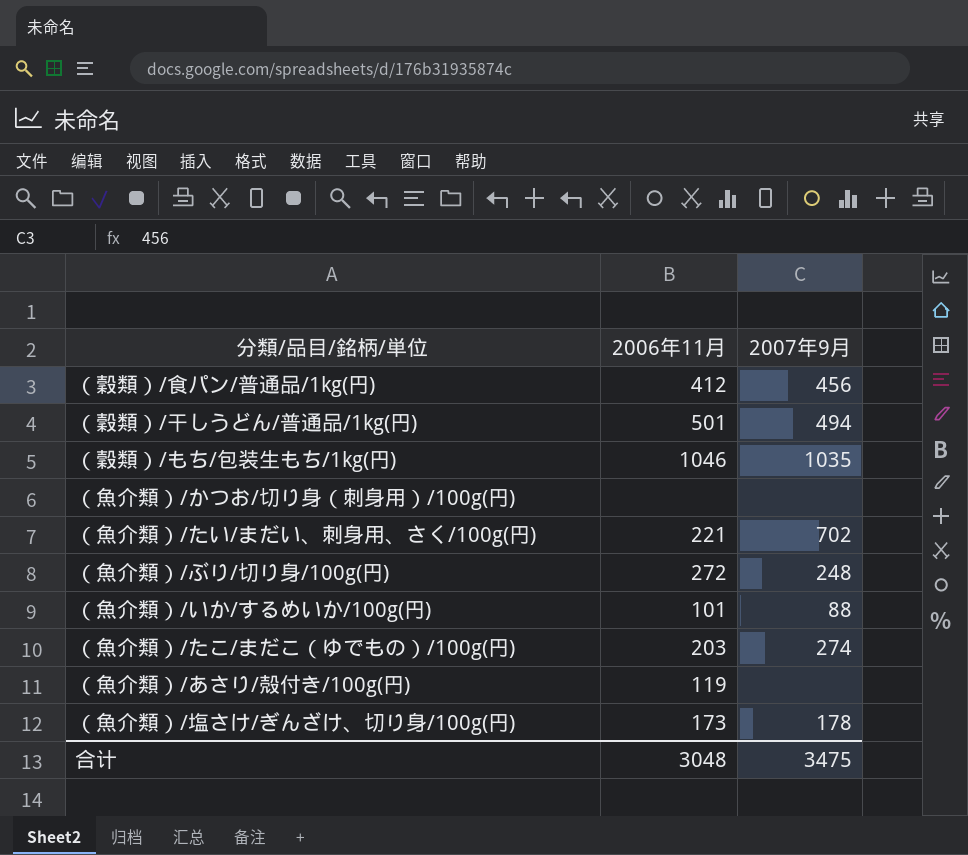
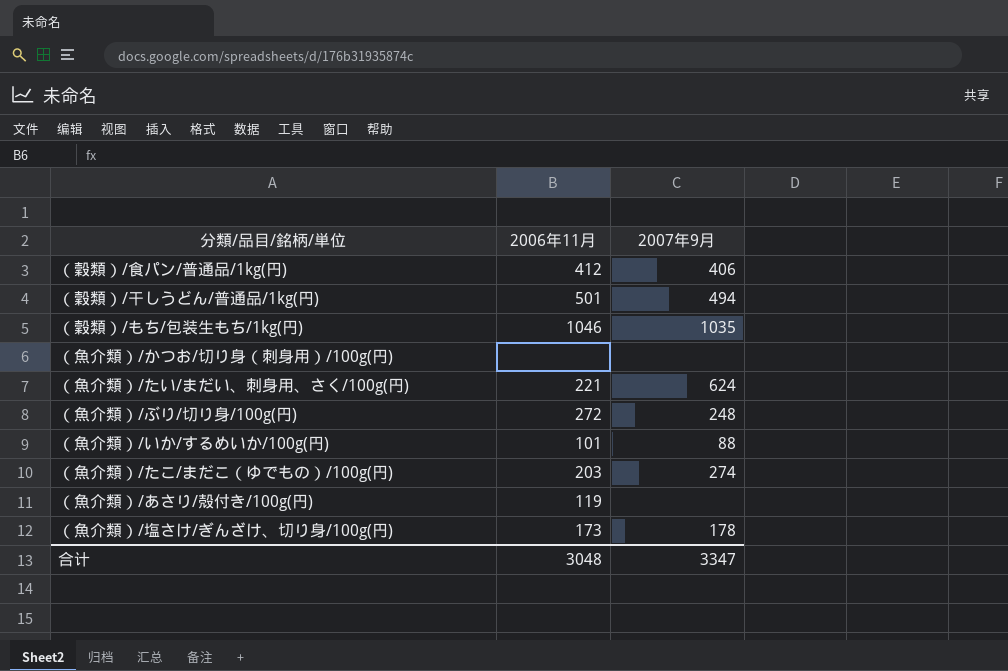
（穀類）/食パン/普通品/1kg(円) | 2007年9月: 456 -> 406
（魚介類）/たい/まだい、刺身用、さく/100g(円) | 2007年9月: 702 -> 624
合计 | 2007年9月: 3475 -> 3347

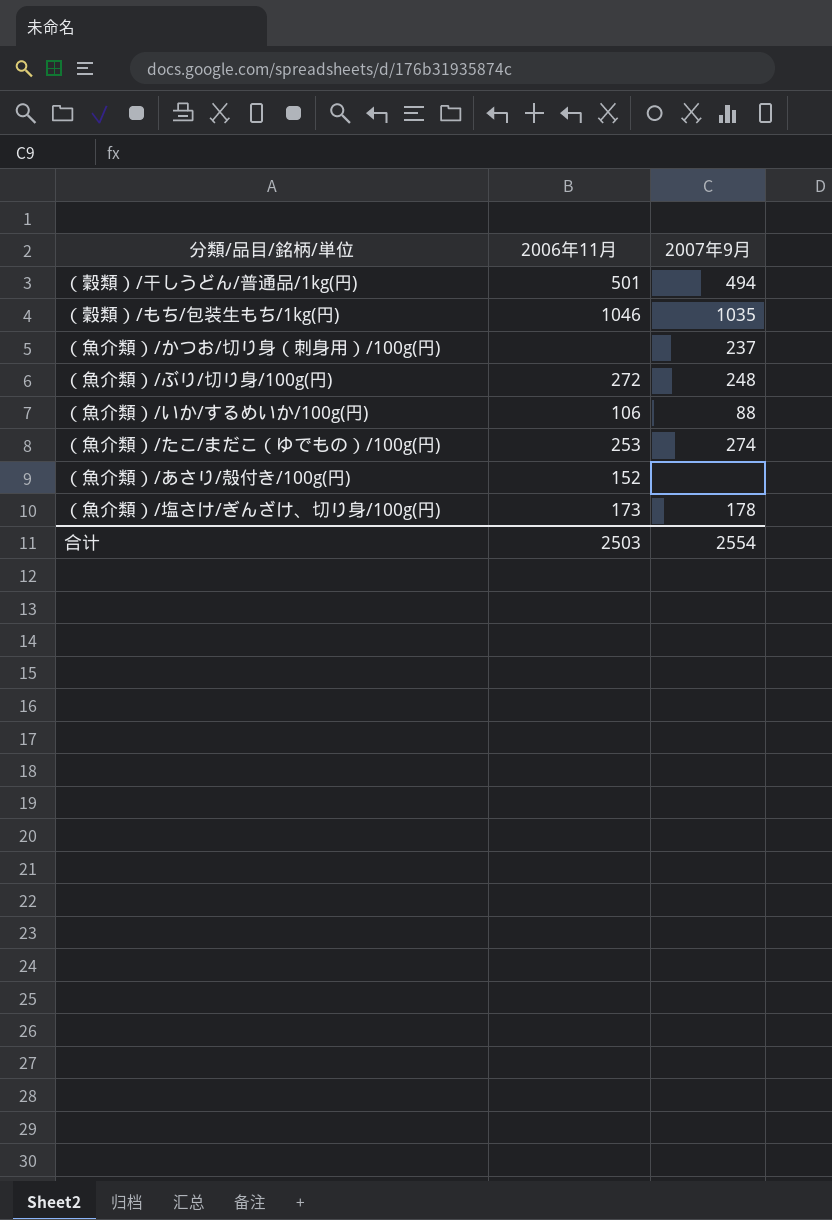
row （穀類）/食パン/普通品/1kg(円): 412 | 406 -> none
row （魚介類）/たい/まだい、刺身用、さく/100g(円): 221 | 624 -> none
（魚介類）/かつお/切り身（刺身用）/100g(円) | 2007年9月: none -> 237
（魚介類）/いか/するめいか/100g(円) | 2006年11月: 101 -> 106
（魚介類）/たこ/まだこ（ゆでもの）/100g(円) | 2006年11月: 203 -> 253
（魚介類）/あさり/殻付き/100g(円) | 2006年11月: 119 -> 152
合计 | 2006年11月: 3048 -> 2503
合计 | 2007年9月: 3347 -> 2554

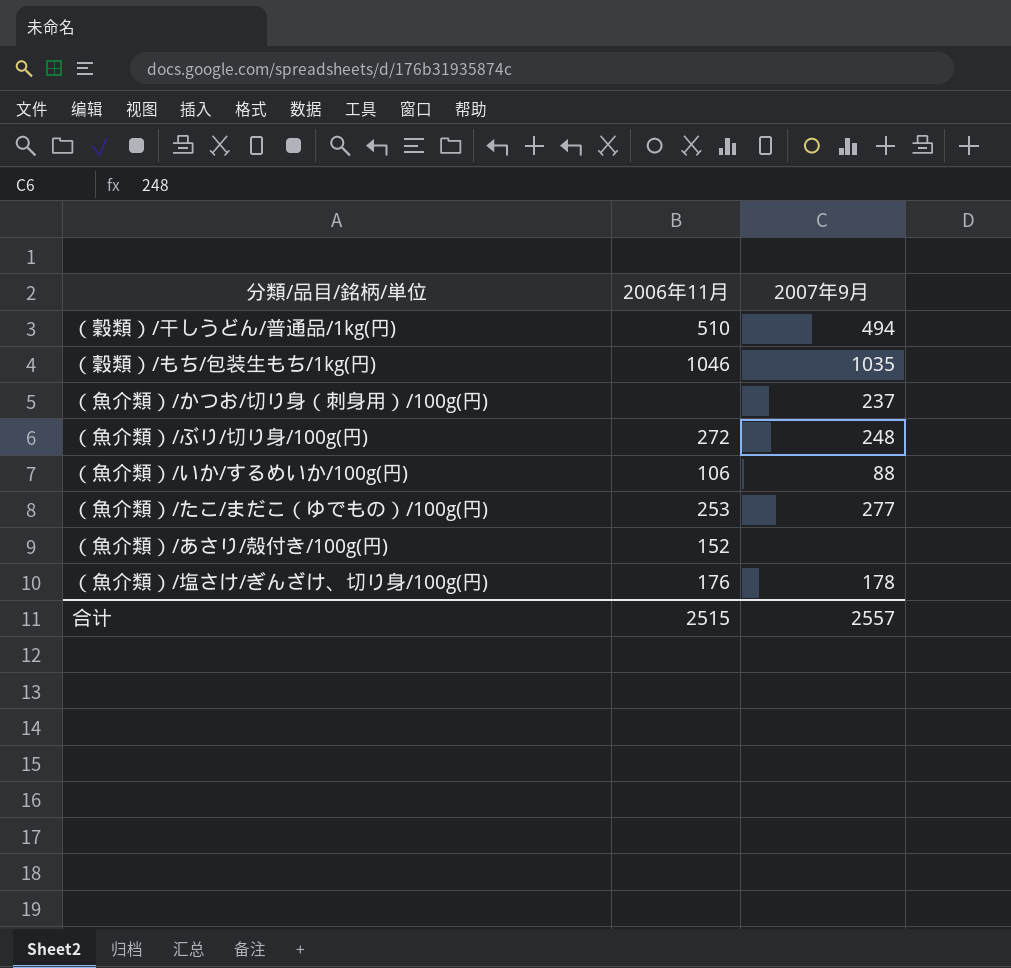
（穀類）/干しうどん/普通品/1kg(円) | 2006年11月: 501 -> 510
（魚介類）/たこ/まだこ（ゆでもの）/100g(円) | 2007年9月: 274 -> 277
（魚介類）/塩さけ/ぎんざけ、切り身/100g(円) | 2006年11月: 173 -> 176
合计 | 2006年11月: 2503 -> 2515
合计 | 2007年9月: 2554 -> 2557

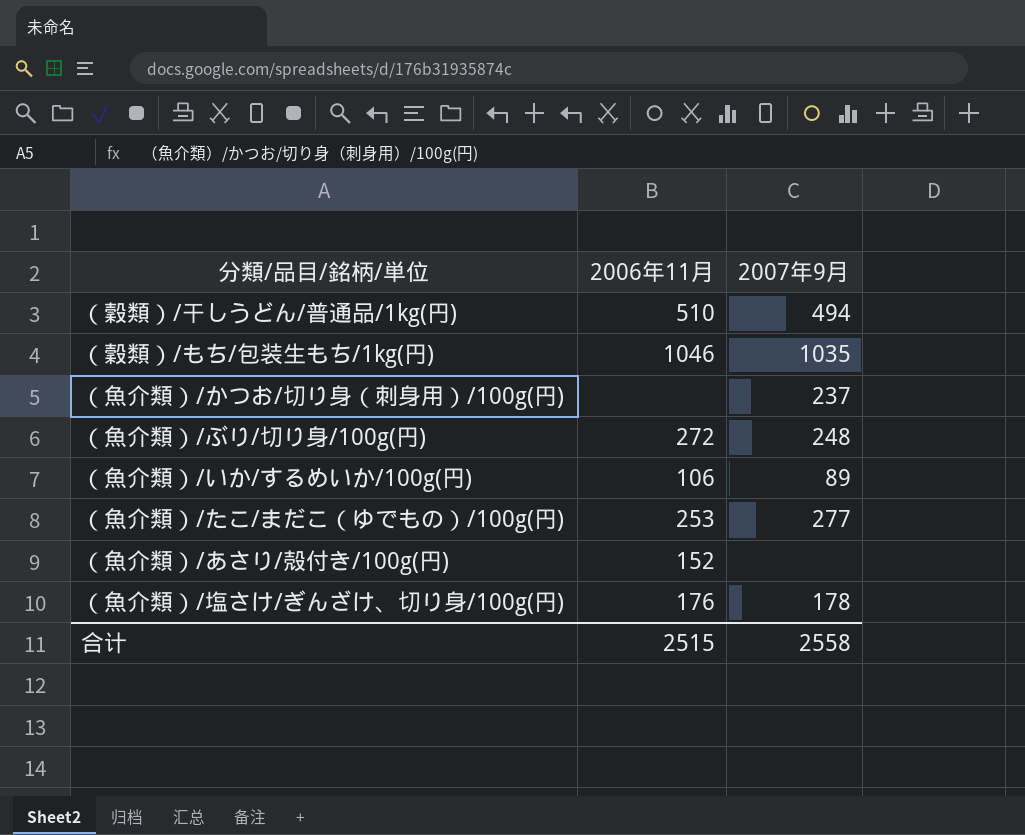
（魚介類）/いか/するめいか/100g(円) | 2007年9月: 88 -> 89
合计 | 2007年9月: 2557 -> 2558

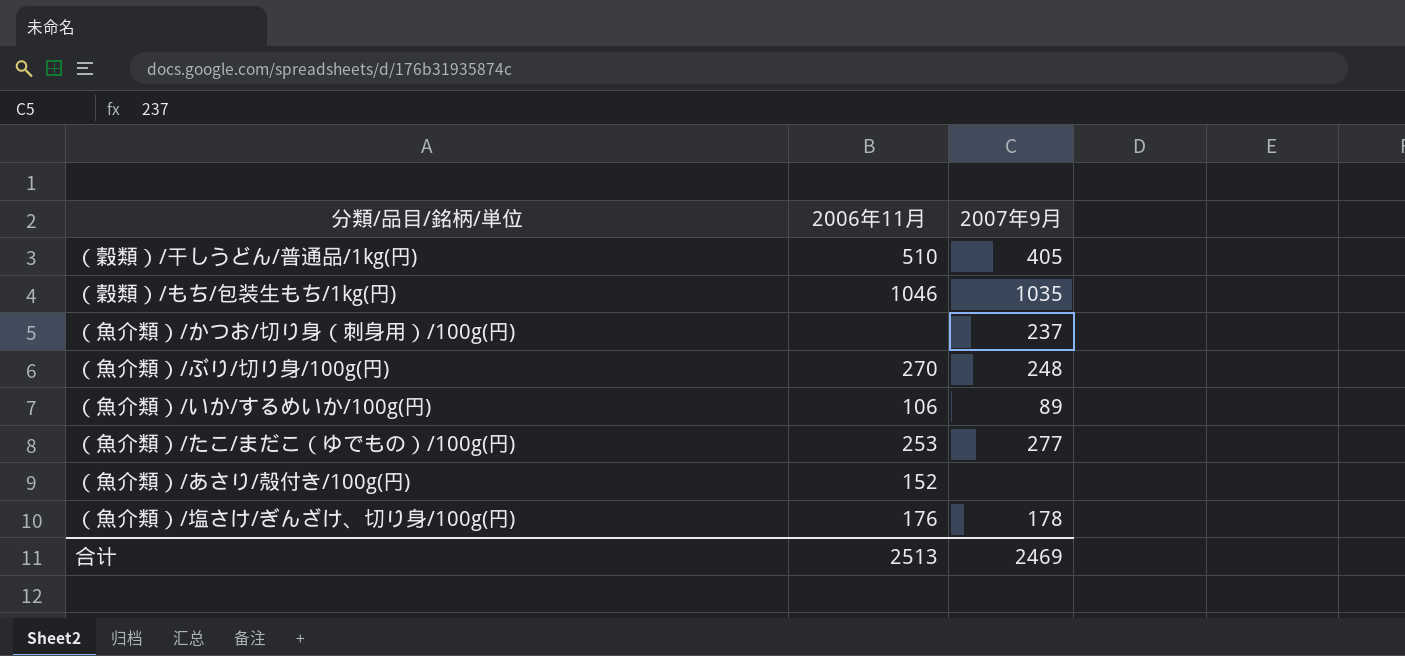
（穀類）/干しうどん/普通品/1kg(円) | 2007年9月: 494 -> 405
（魚介類）/ぶり/切り身/100g(円) | 2006年11月: 272 -> 270
合计 | 2006年11月: 2515 -> 2513
合计 | 2007年9月: 2558 -> 2469

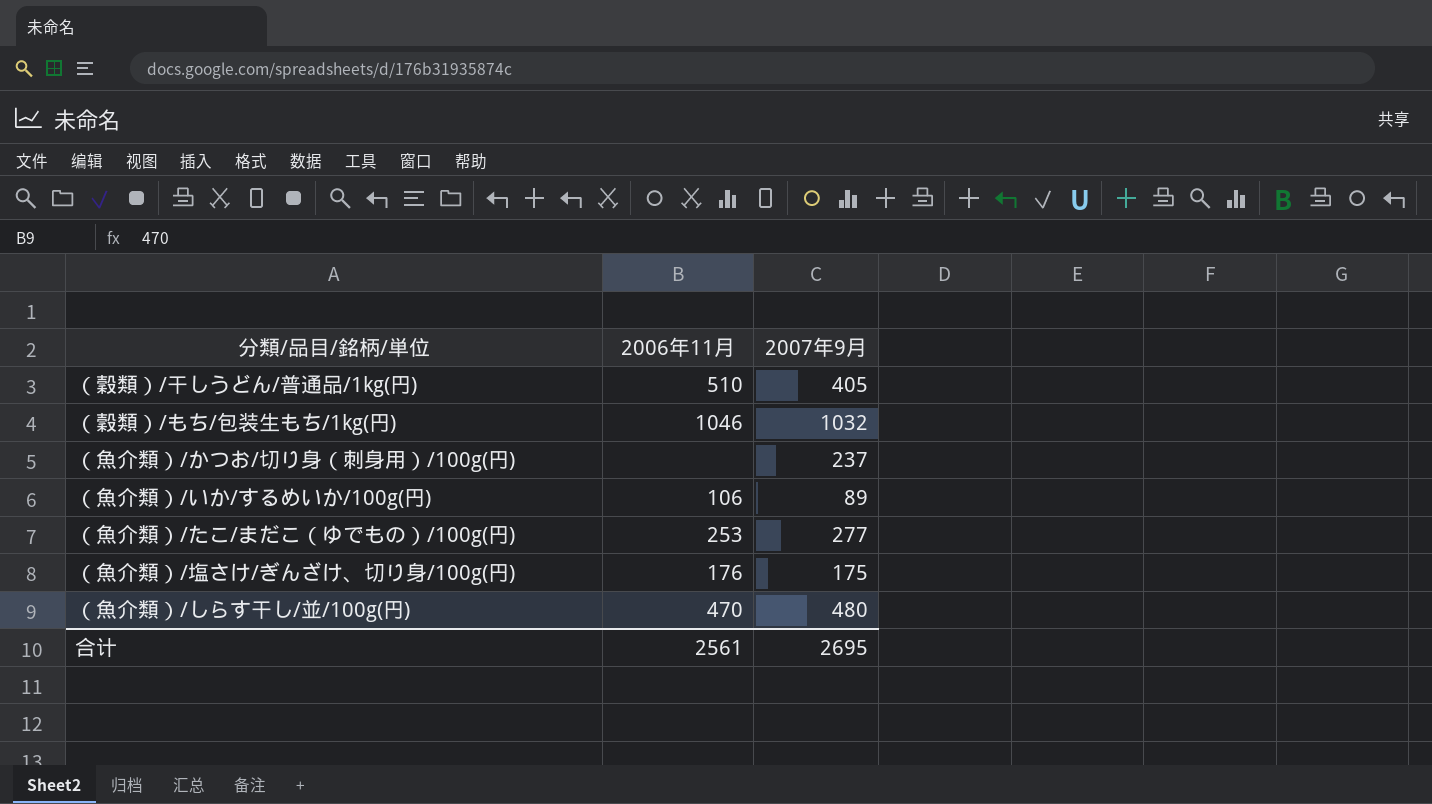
row （魚介類）/ぶり/切り身/100g(円): 270 | 248 -> none
row （魚介類）/あさり/殻付き/100g(円): 152 | none -> none
（穀類）/もち/包装生もち/1kg(円) | 2007年9月: 1035 -> 1032
（魚介類）/塩さけ/ぎんざけ、切り身/100g(円) | 2007年9月: 178 -> 175
row （魚介類）/しらす干し/並/100g(円): none -> 470 | 480
合计 | 2006年11月: 2513 -> 2561
合计 | 2007年9月: 2469 -> 2695

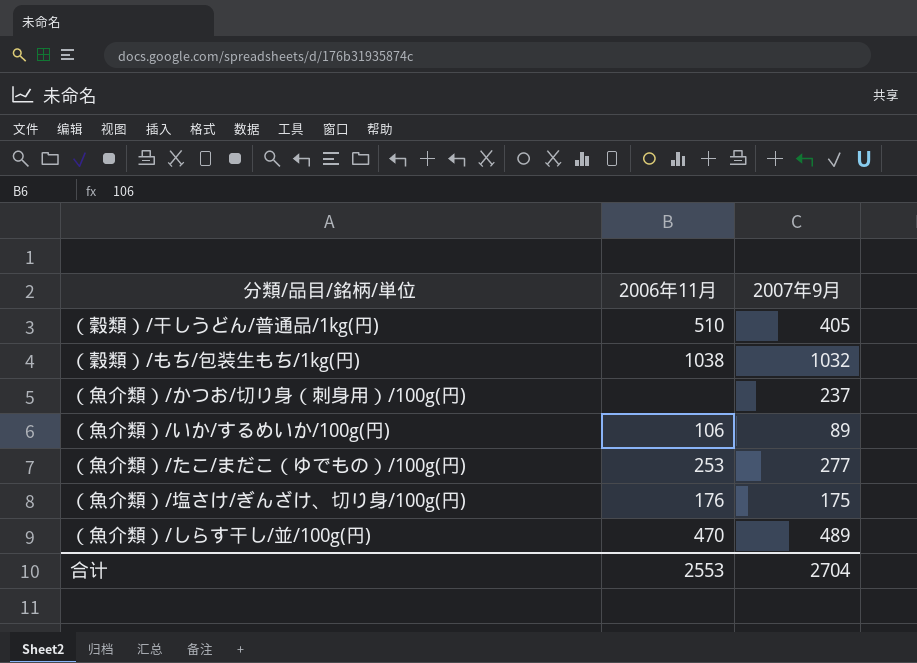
（穀類）/もち/包装生もち/1kg(円) | 2006年11月: 1046 -> 1038
（魚介類）/しらす干し/並/100g(円) | 2007年9月: 480 -> 489
合计 | 2006年11月: 2561 -> 2553
合计 | 2007年9月: 2695 -> 2704

